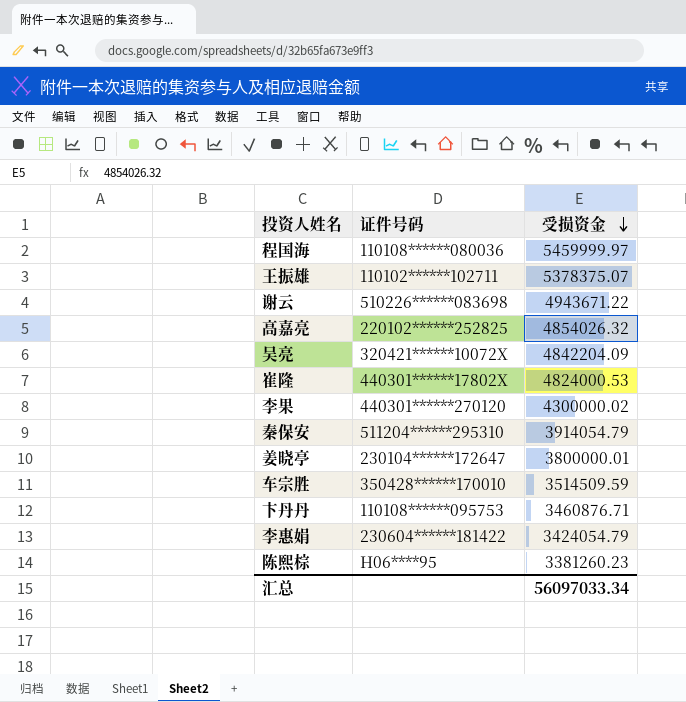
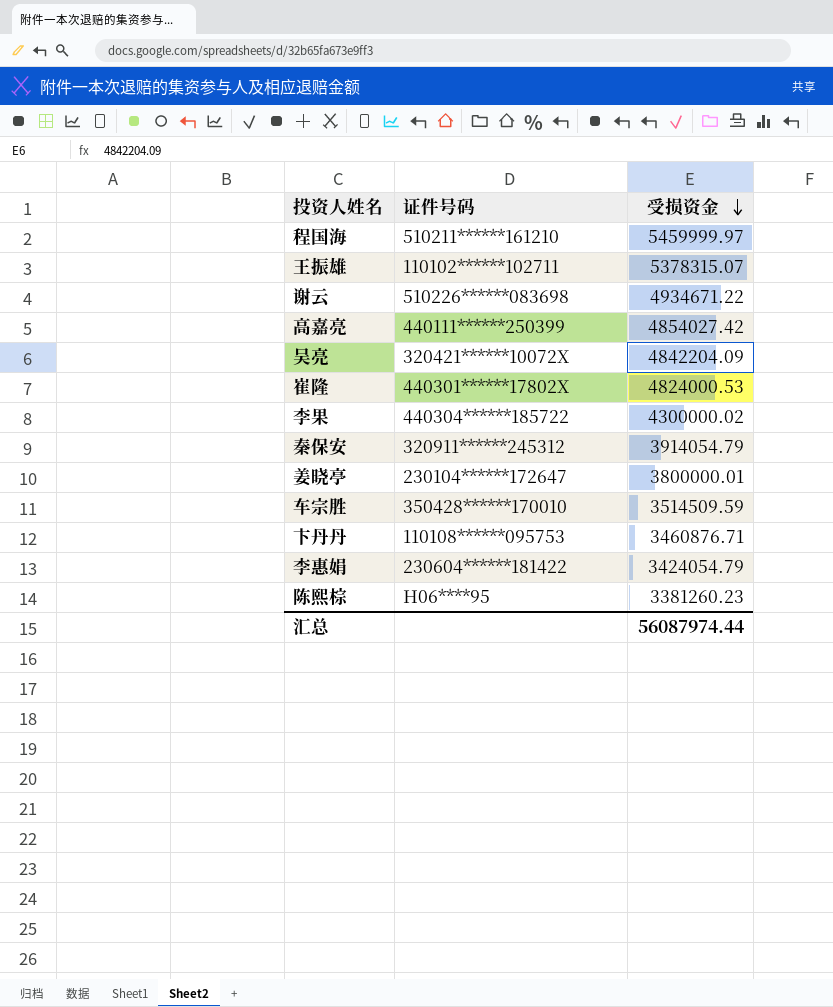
程国海 | 证件号码: 110108******080036 -> 510211******161210
王振雄 | 受损资金: 5378375.07 -> 5378315.07
谢云 | 受损资金: 4943671.22 -> 4934671.22
高嘉亮 | 证件号码: 220102******252825 -> 440111******250399
高嘉亮 | 受损资金: 4854026.32 -> 4854027.42
李果 | 证件号码: 440301******270120 -> 440304******185722
秦保安 | 证件号码: 511204******295310 -> 320911******245312
汇总 | 受损资金: 56097033.34 -> 56087974.44

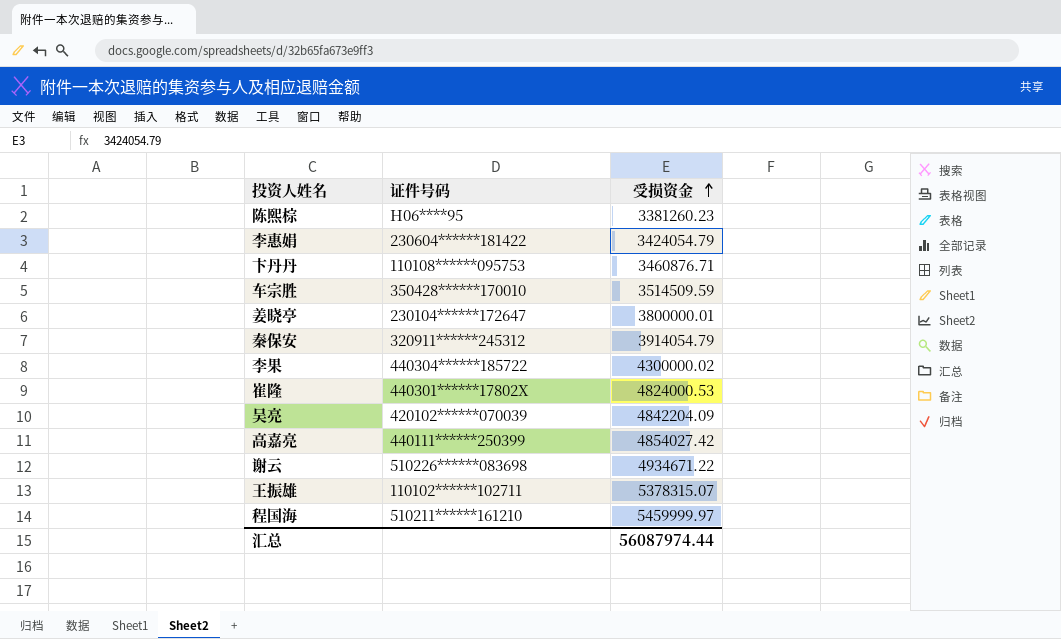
row order: 受损资金 descending -> 受损资金 ascending
吴亮 | 证件号码: 320421******10072X -> 420102******070039

